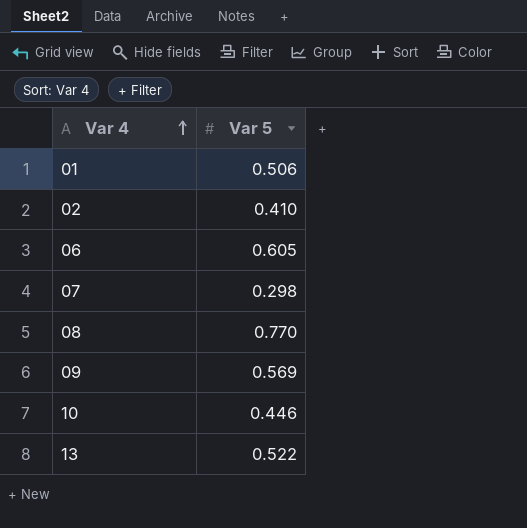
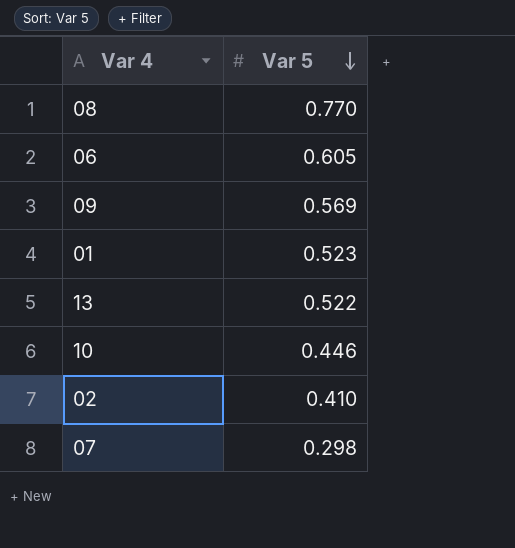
row order: Var 4 ascending -> Var 5 descending
01 | Var 5: 0.506 -> 0.523

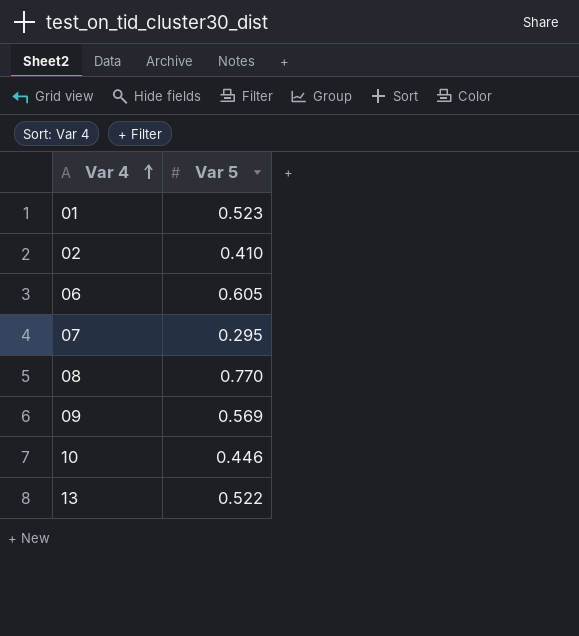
row order: Var 5 descending -> Var 4 ascending
07 | Var 5: 0.298 -> 0.295

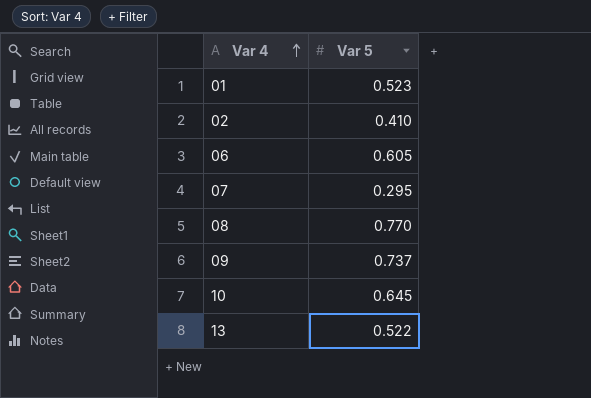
09 | Var 5: 0.569 -> 0.737
10 | Var 5: 0.446 -> 0.645

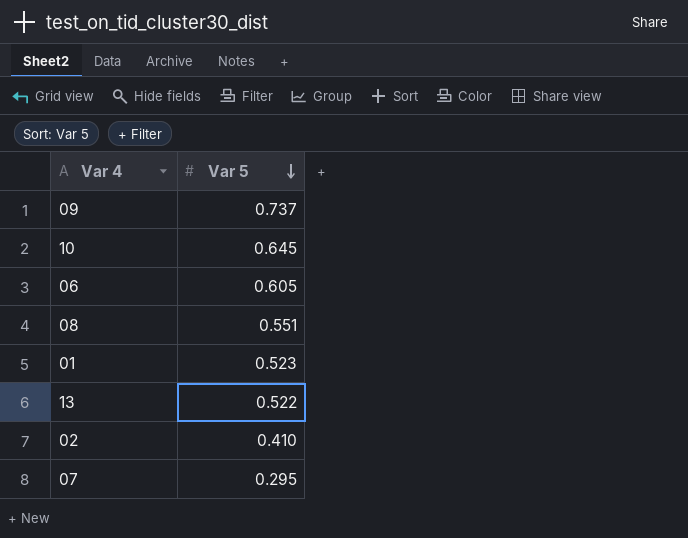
row order: Var 4 ascending -> Var 5 descending
08 | Var 5: 0.770 -> 0.551

